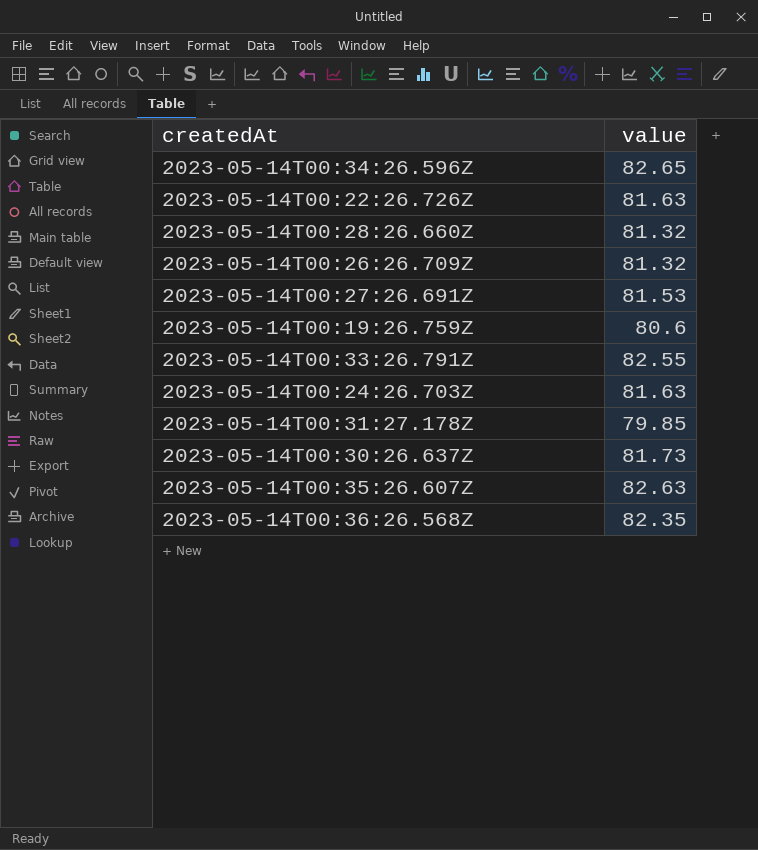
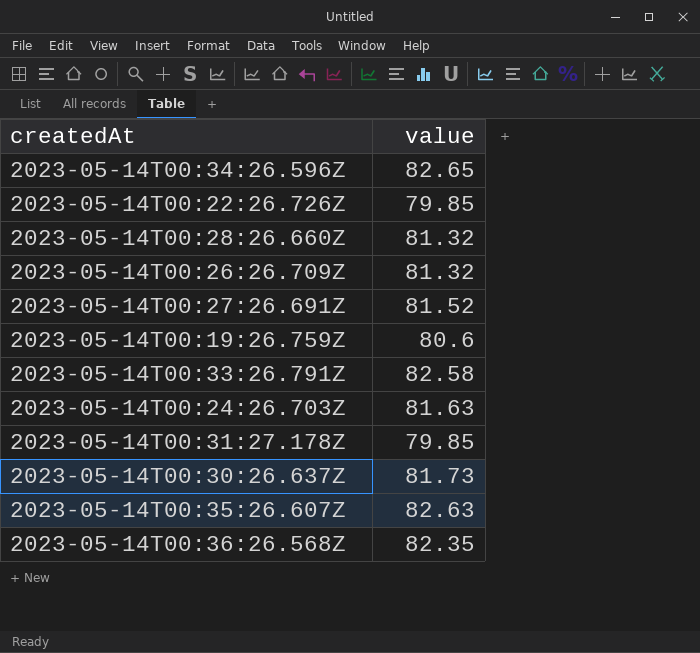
2023-05-14T00:22:26.726Z | value: 81.63 -> 79.85
2023-05-14T00:27:26.691Z | value: 81.53 -> 81.52
2023-05-14T00:33:26.791Z | value: 82.55 -> 82.58

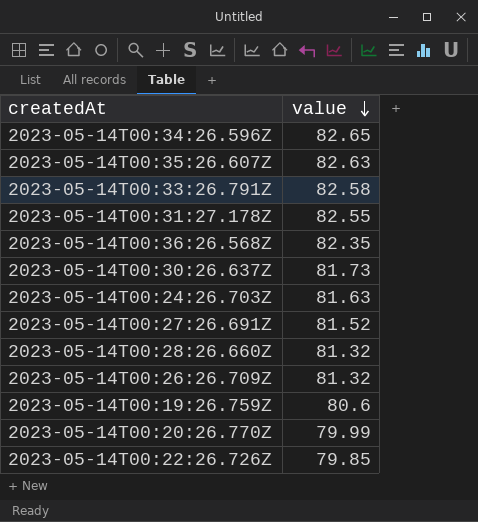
row order: none -> value descending
2023-05-14T00:31:27.178Z | value: 79.85 -> 82.55
row 2023-05-14T00:20:26.770Z: none -> 79.99

